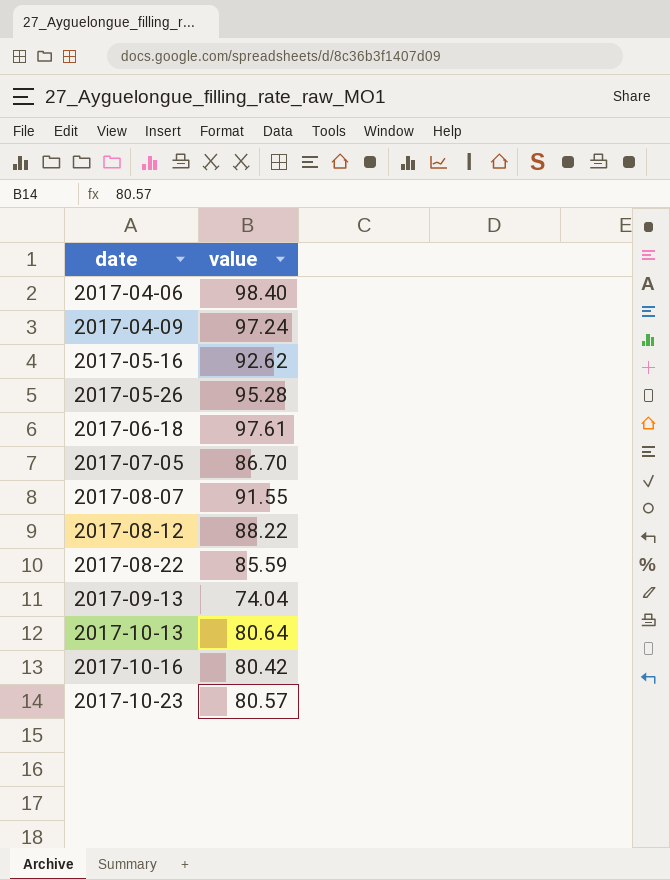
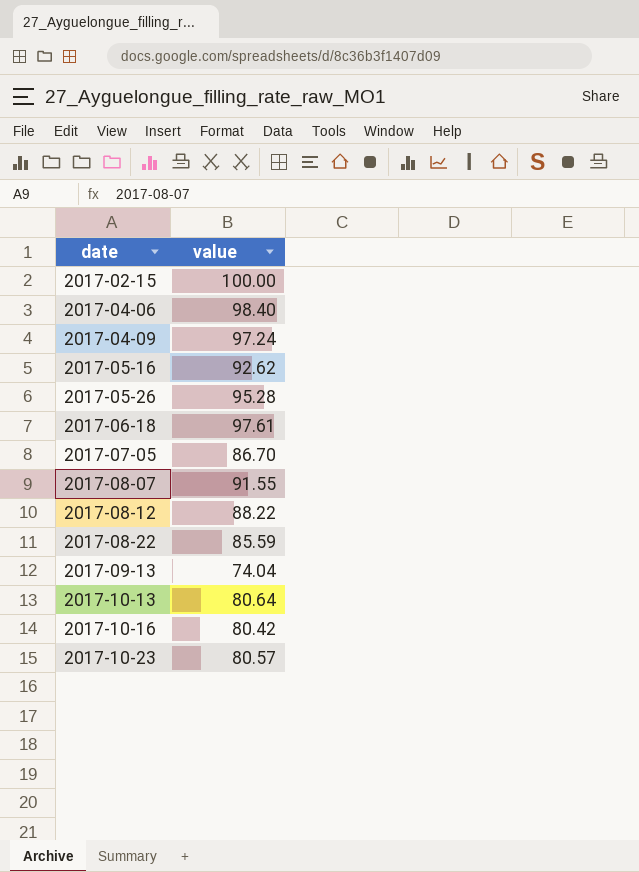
row 2017-02-15: none -> 100.00

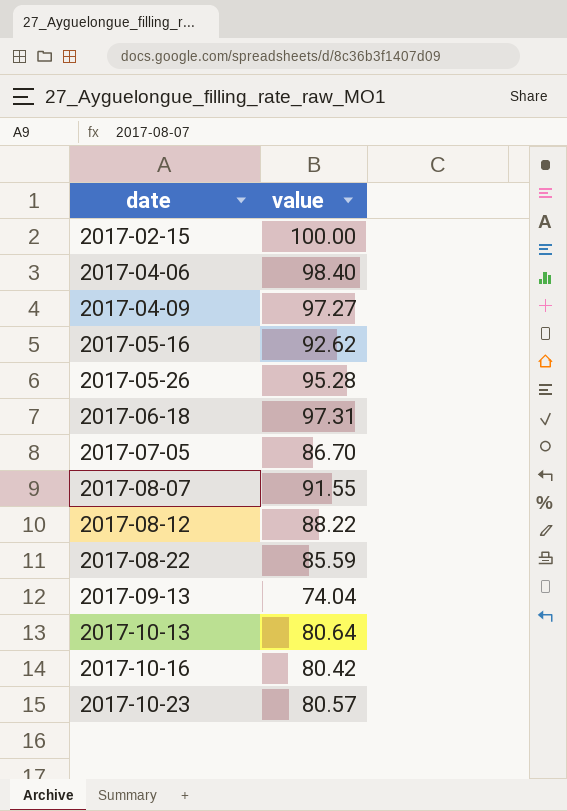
2017-04-09 | value: 97.24 -> 97.27
2017-06-18 | value: 97.61 -> 97.31

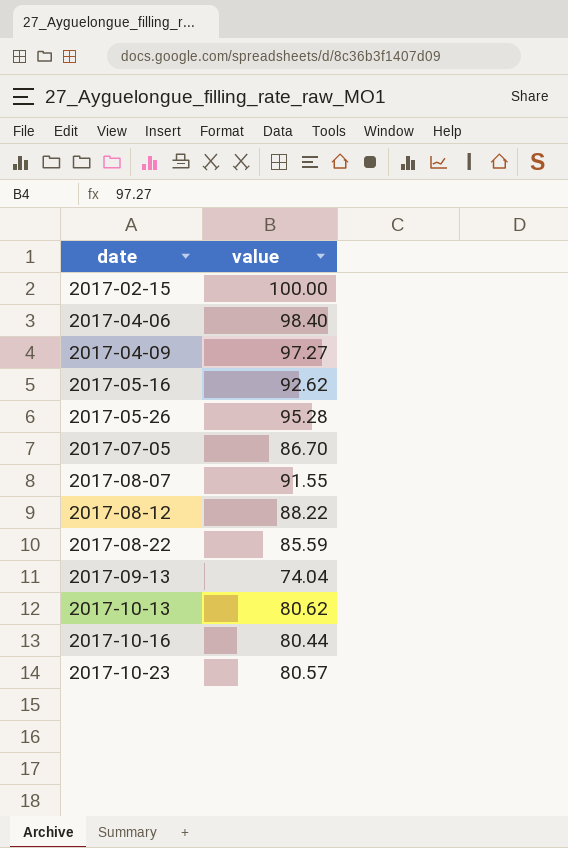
row 2017-06-18: 97.31 -> none
2017-10-13 | value: 80.64 -> 80.62
2017-10-16 | value: 80.42 -> 80.44

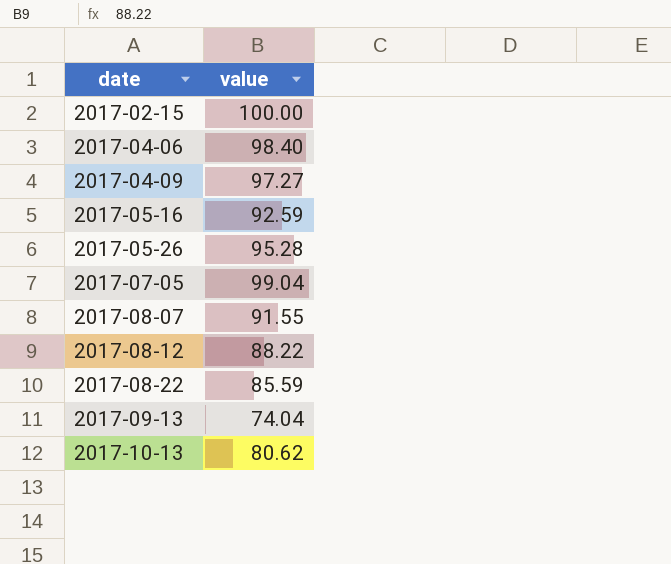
row 2017-10-16: 80.44 -> none
row 2017-10-23: 80.57 -> none
2017-05-16 | value: 92.62 -> 92.59
2017-07-05 | value: 86.70 -> 99.04

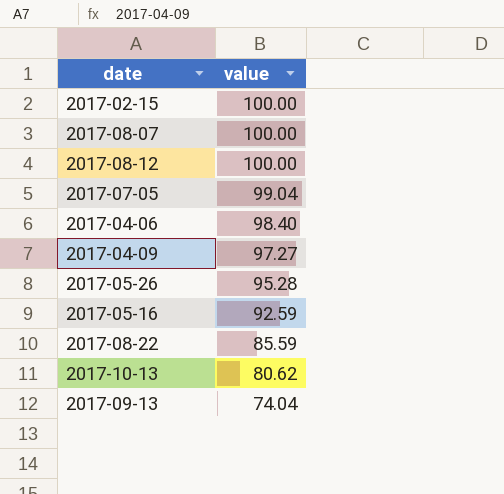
row order: date ascending -> value descending
2017-08-07 | value: 91.55 -> 100.00
2017-08-12 | value: 88.22 -> 100.00

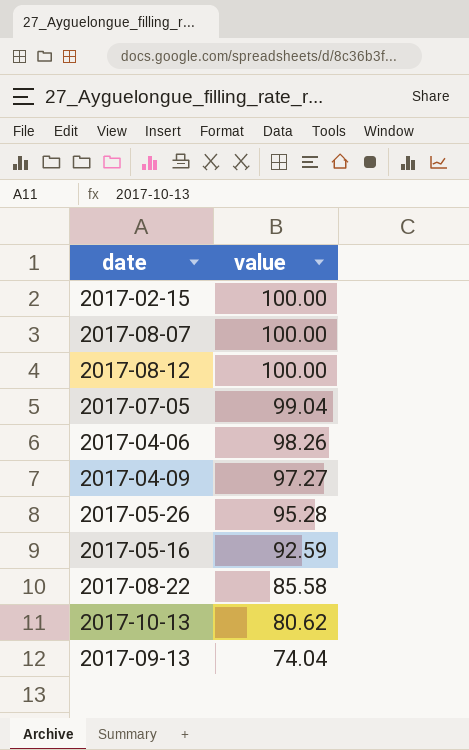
2017-04-06 | value: 98.40 -> 98.26
2017-08-22 | value: 85.59 -> 85.58

